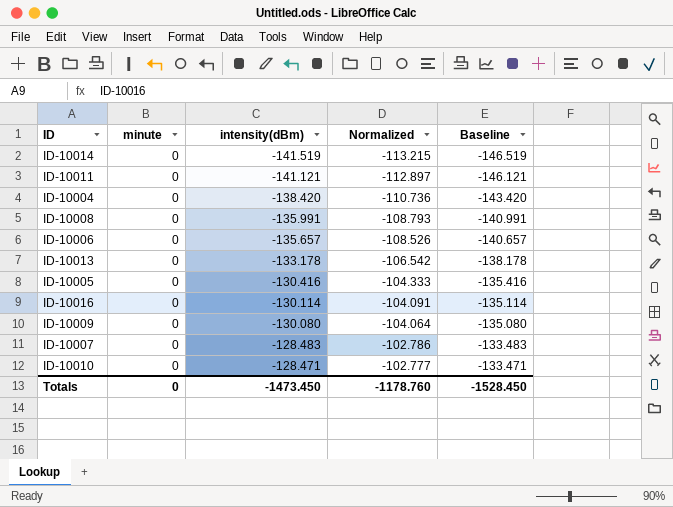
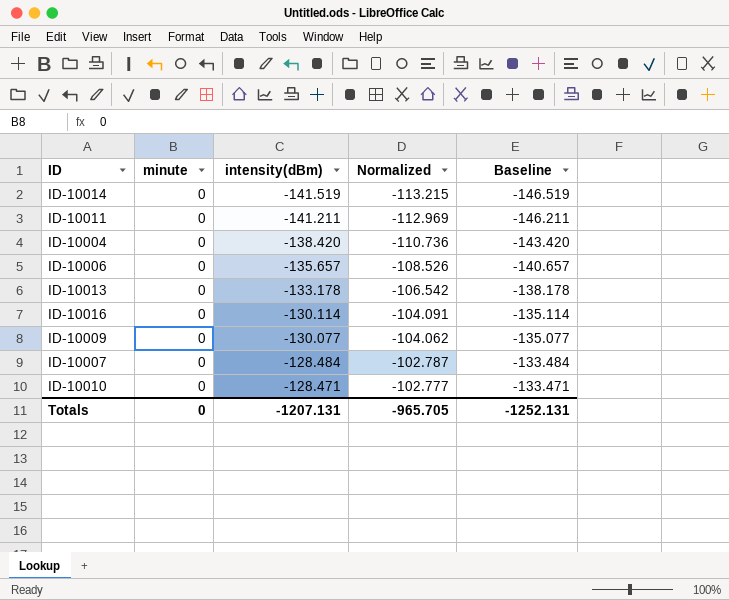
row ID-10008: 0 | -135.991 | -108.793 | -140.991 -> none
row ID-10005: 0 | -130.416 | -104.333 | -135.416 -> none
ID-10011 | intensity(dBm): -141.121 -> -141.211
ID-10011 | Normalized: -112.897 -> -112.969
ID-10011 | Baseline: -146.121 -> -146.211
ID-10009 | intensity(dBm): -130.080 -> -130.077
ID-10009 | Normalized: -104.064 -> -104.062
ID-10009 | Baseline: -135.080 -> -135.077
ID-10007 | intensity(dBm): -128.483 -> -128.484
ID-10007 | Normalized: -102.786 -> -102.787
ID-10007 | Baseline: -133.483 -> -133.484
Totals | intensity(dBm): -1473.450 -> -1207.131
Totals | Normalized: -1178.760 -> -965.705
Totals | Baseline: -1528.450 -> -1252.131

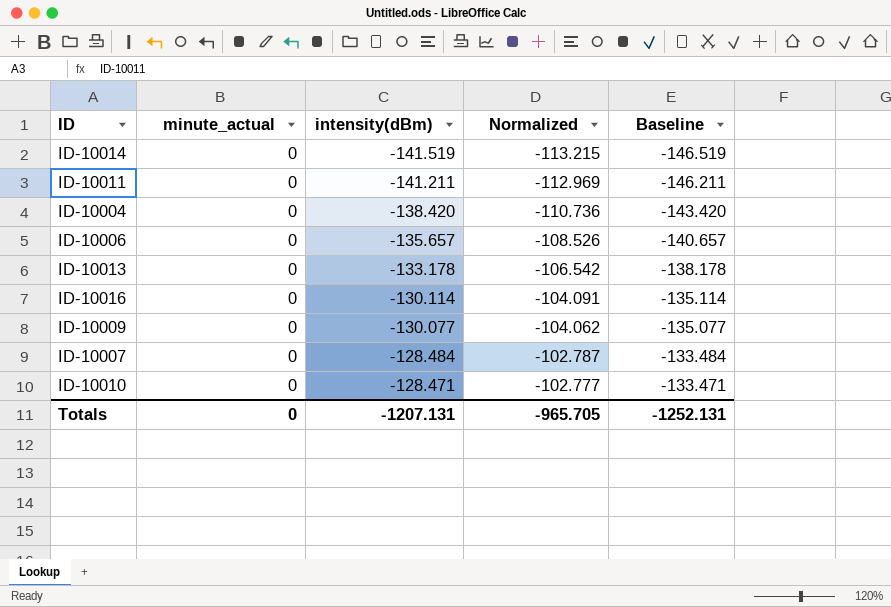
column name: minute -> minute_actual

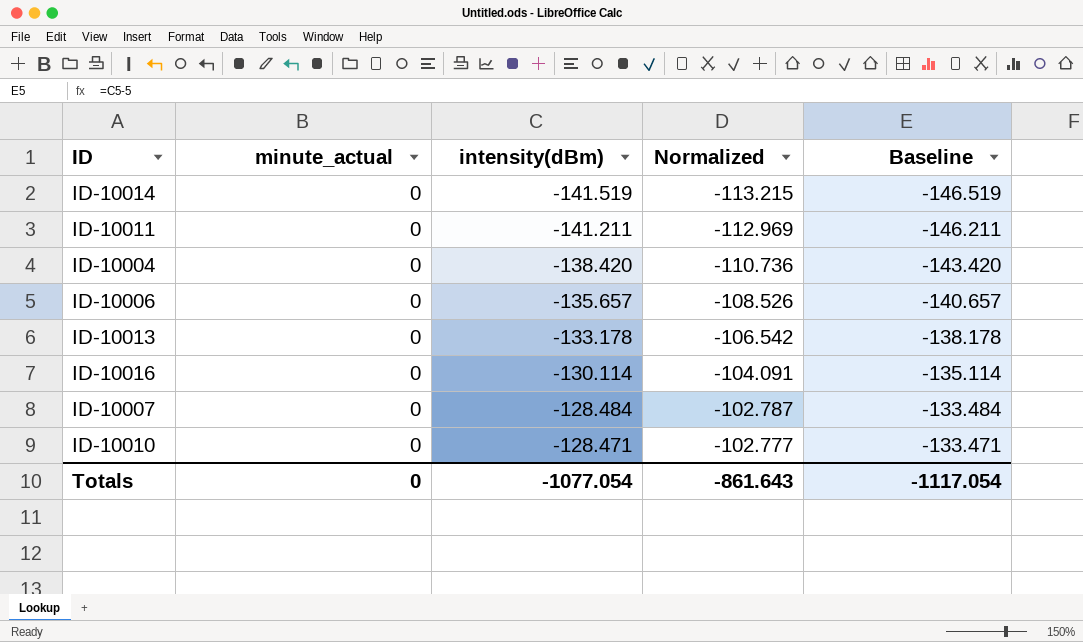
row ID-10009: 0 | -130.077 | -104.062 | -135.077 -> none
Totals | intensity(dBm): -1207.131 -> -1077.054
Totals | Normalized: -965.705 -> -861.643
Totals | Baseline: -1252.131 -> -1117.054

